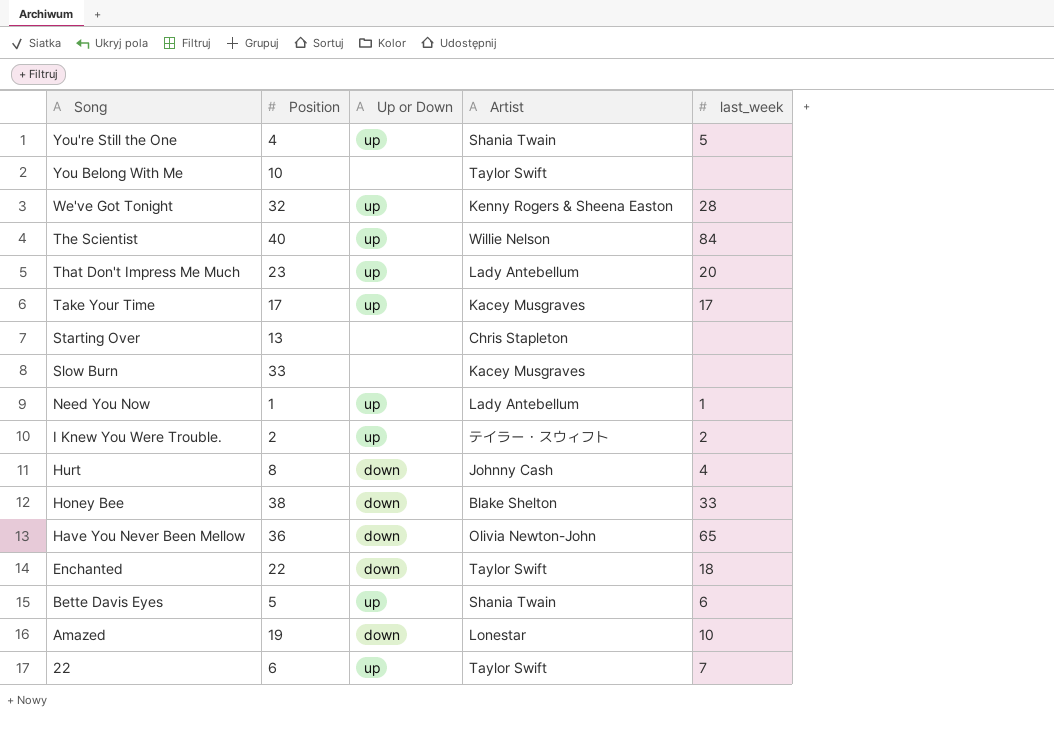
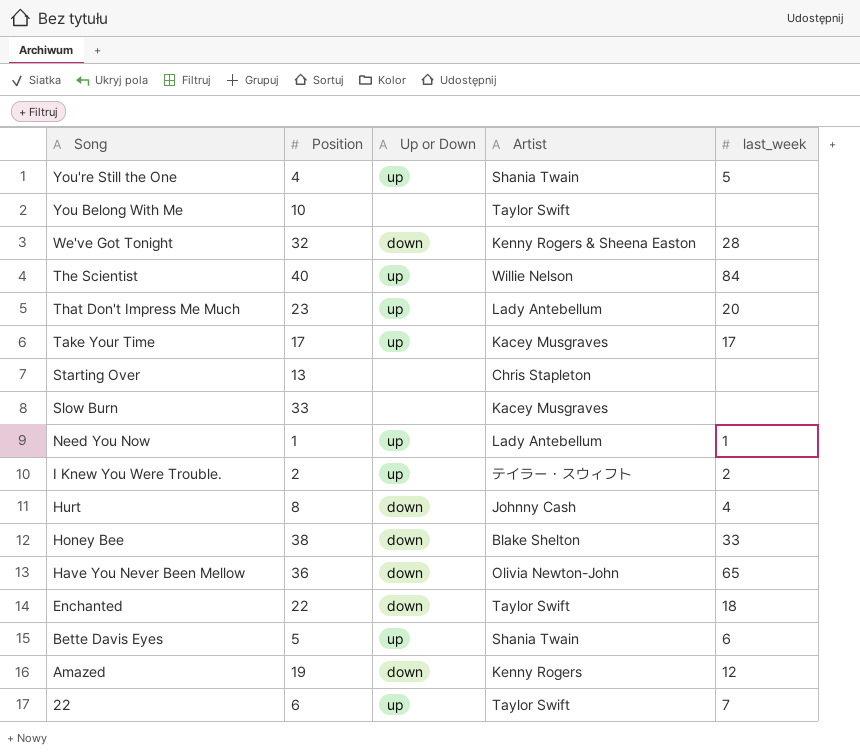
We've Got Tonight | Up or Down: up -> down
Amazed | Artist: Lonestar -> Kenny Rogers
Amazed | last_week: 10 -> 12

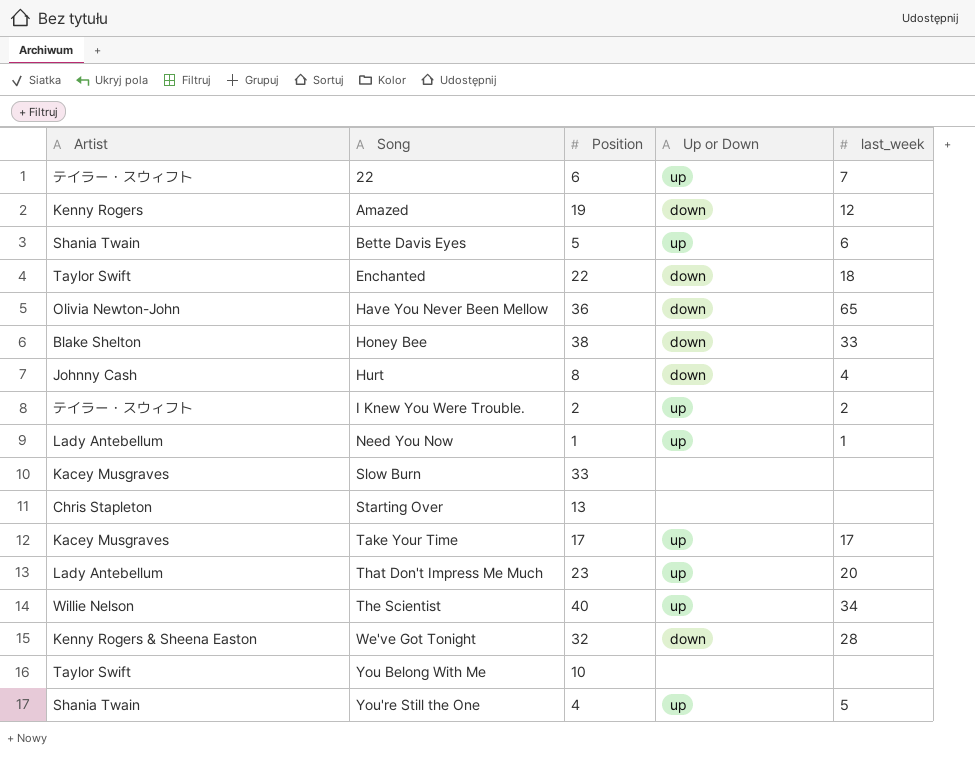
row order: Song descending -> Song ascending
column Artist | position: 4 -> 1
22 | Artist: Taylor Swift -> テイラー・スウィフト
The Scientist | last_week: 84 -> 34

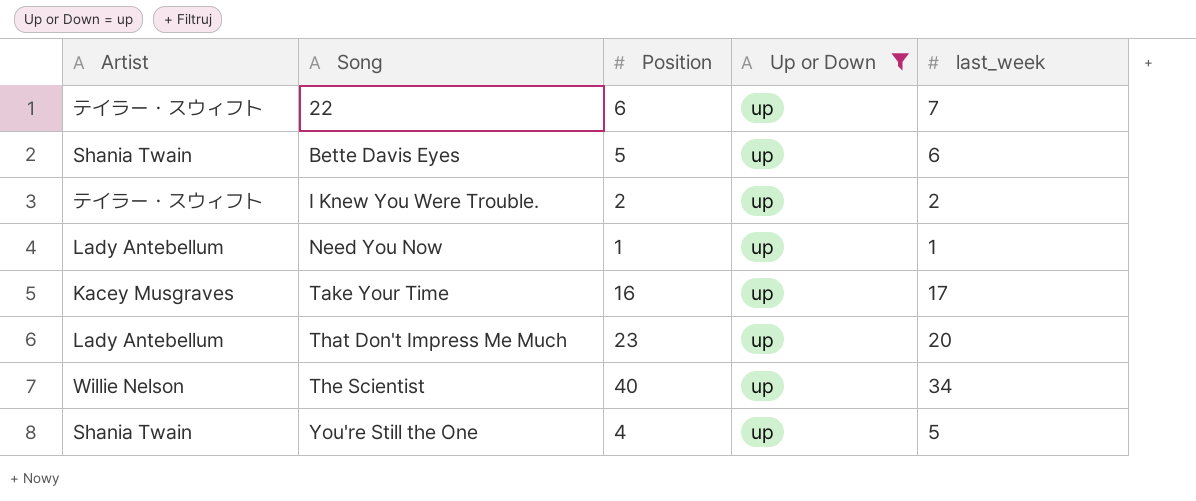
filter: none -> Up or Down = up
Take Your Time | Position: 17 -> 16

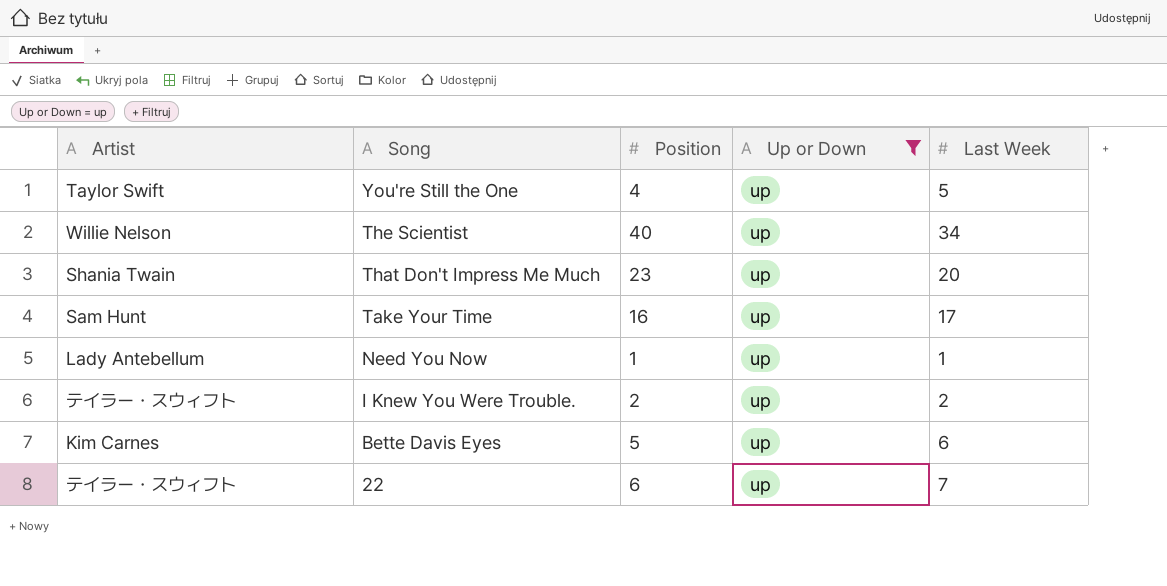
row order: Song ascending -> Song descending
column name: last_week -> Last Week
You're Still the One | Artist: Shania Twain -> Taylor Swift
That Don't Impress Me Much | Artist: Lady Antebellum -> Shania Twain
Take Your Time | Artist: Kacey Musgraves -> Sam Hunt
Bette Davis Eyes | Artist: Shania Twain -> Kim Carnes

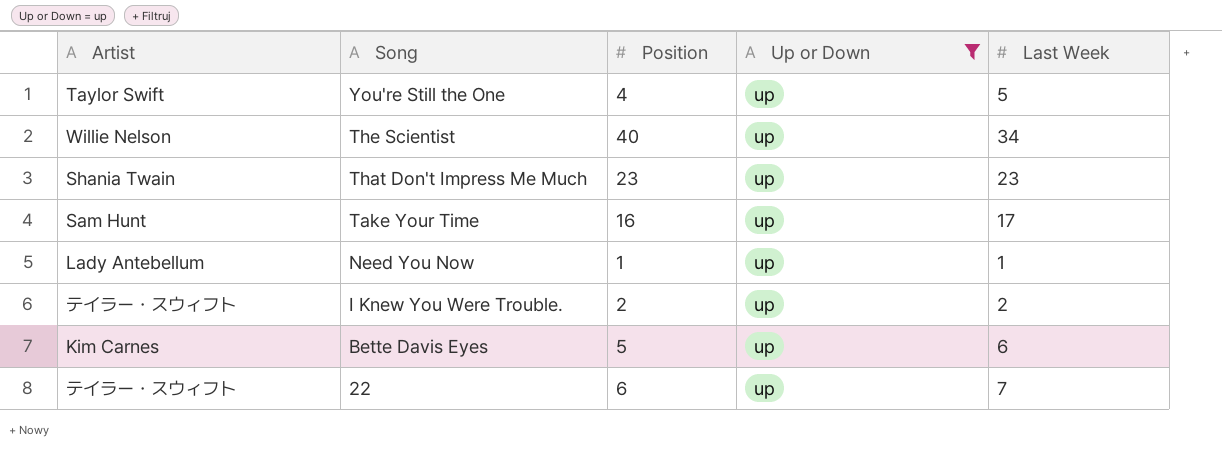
That Don't Impress Me Much | Last Week: 20 -> 23

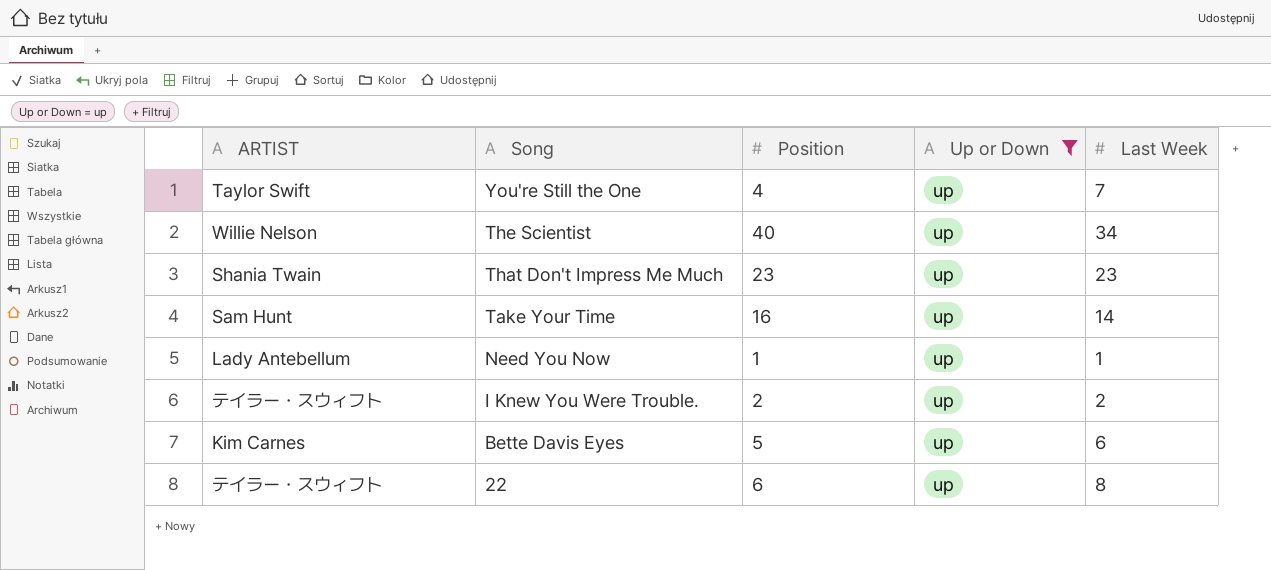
column name: Artist -> ARTIST
You're Still the One | Last Week: 5 -> 7
Take Your Time | Last Week: 17 -> 14
22 | Last Week: 7 -> 8

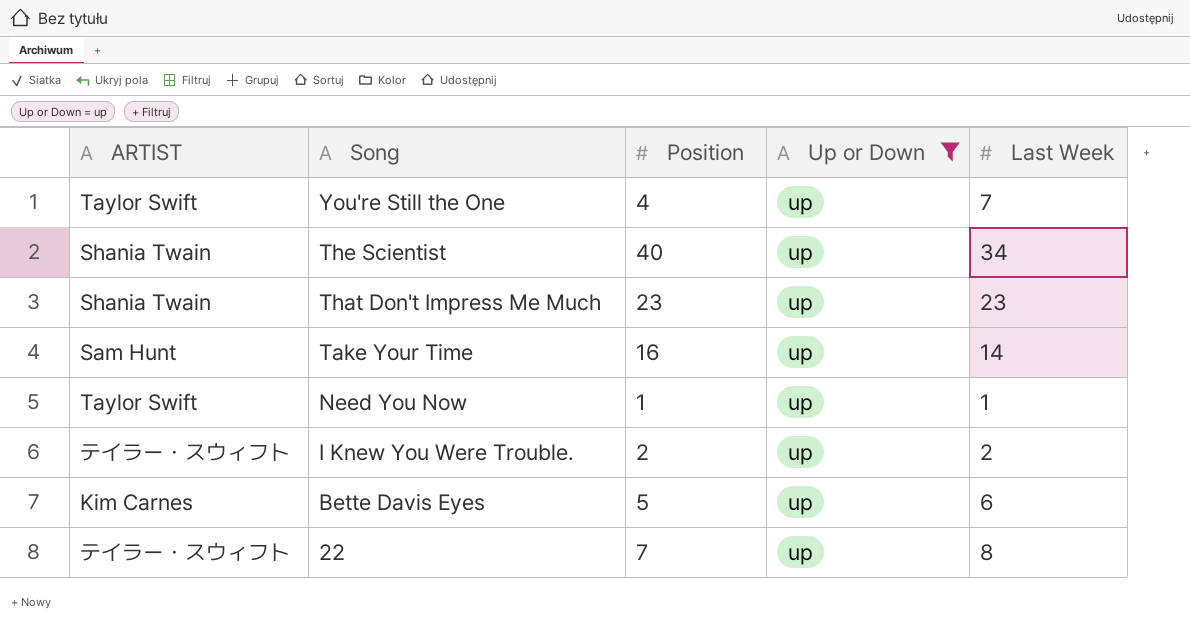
The Scientist | ARTIST: Willie Nelson -> Shania Twain
Need You Now | ARTIST: Lady Antebellum -> Taylor Swift
22 | Position: 6 -> 7

